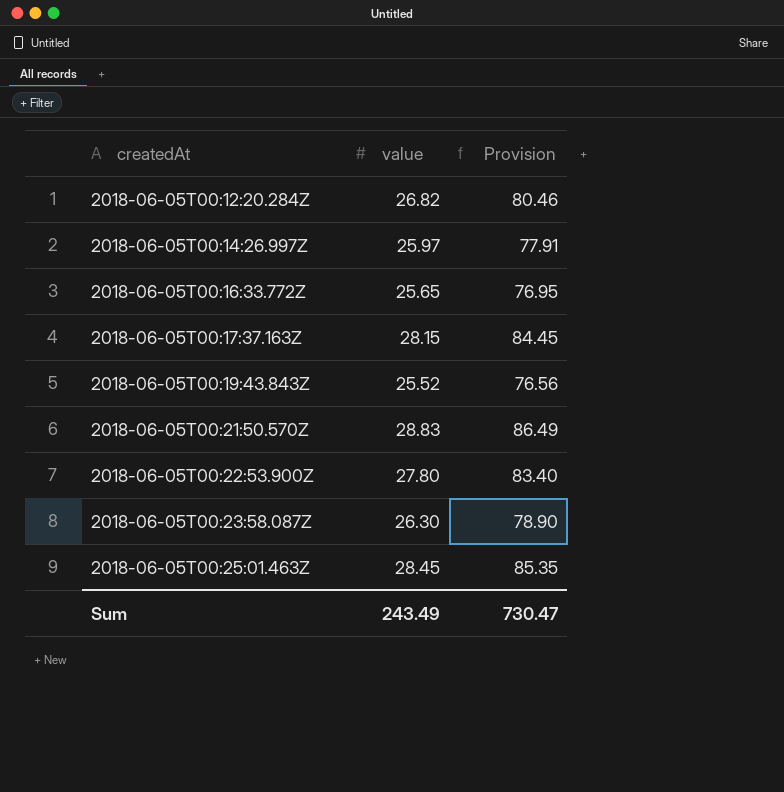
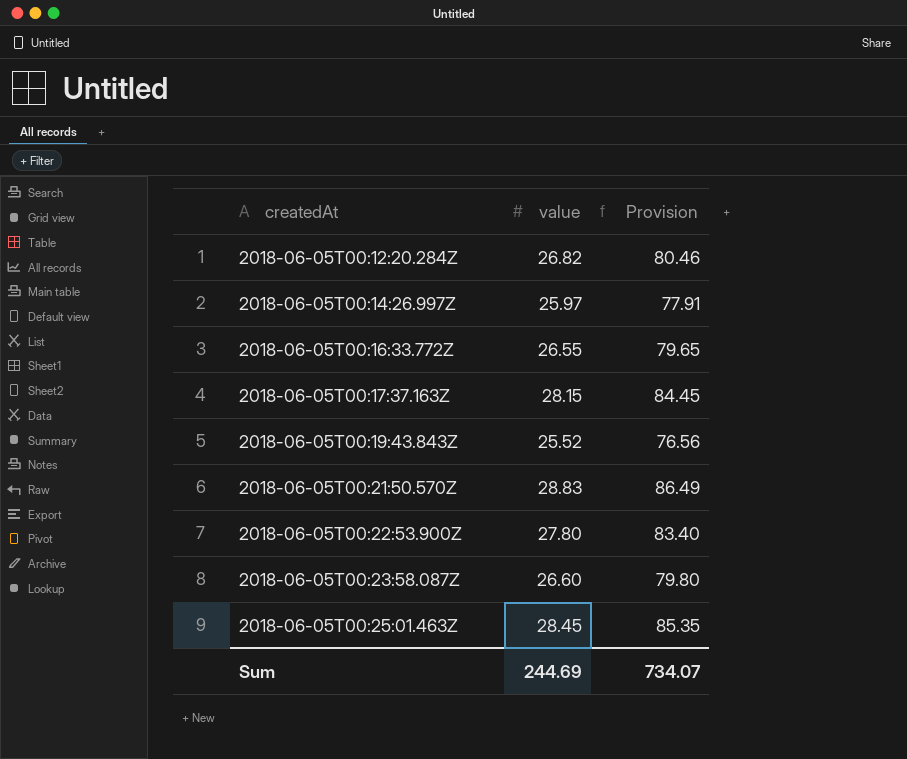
2018-06-05T00:16:33.772Z | value: 25.65 -> 26.55
2018-06-05T00:16:33.772Z | Provision: 76.95 -> 79.65
2018-06-05T00:23:58.087Z | value: 26.30 -> 26.60
2018-06-05T00:23:58.087Z | Provision: 78.90 -> 79.80
Sum | value: 243.49 -> 244.69
Sum | Provision: 730.47 -> 734.07

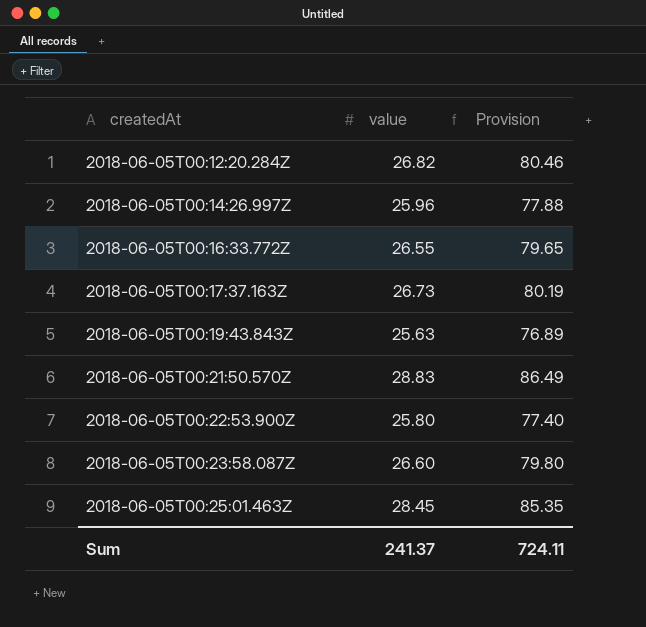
2018-06-05T00:14:26.997Z | value: 25.97 -> 25.96
2018-06-05T00:14:26.997Z | Provision: 77.91 -> 77.88
2018-06-05T00:17:37.163Z | value: 28.15 -> 26.73
2018-06-05T00:17:37.163Z | Provision: 84.45 -> 80.19
2018-06-05T00:19:43.843Z | value: 25.52 -> 25.63
2018-06-05T00:19:43.843Z | Provision: 76.56 -> 76.89
2018-06-05T00:22:53.900Z | value: 27.80 -> 25.80
2018-06-05T00:22:53.900Z | Provision: 83.40 -> 77.40
Sum | value: 244.69 -> 241.37
Sum | Provision: 734.07 -> 724.11

